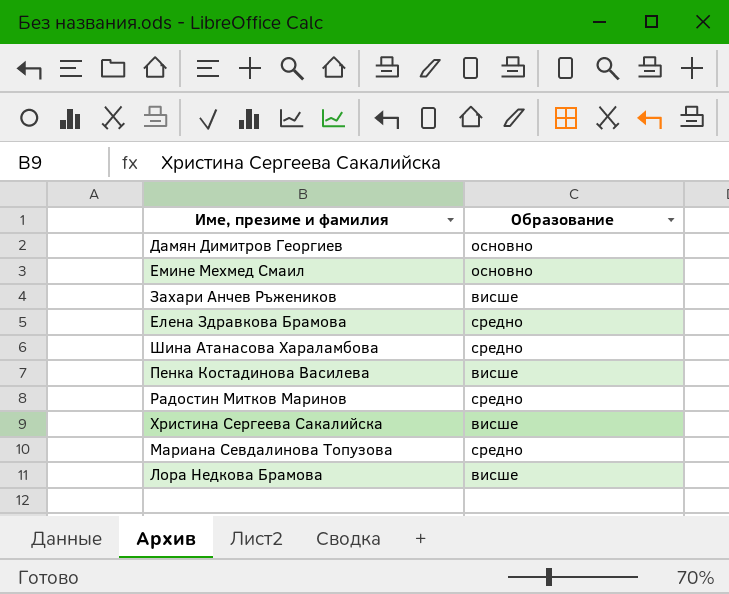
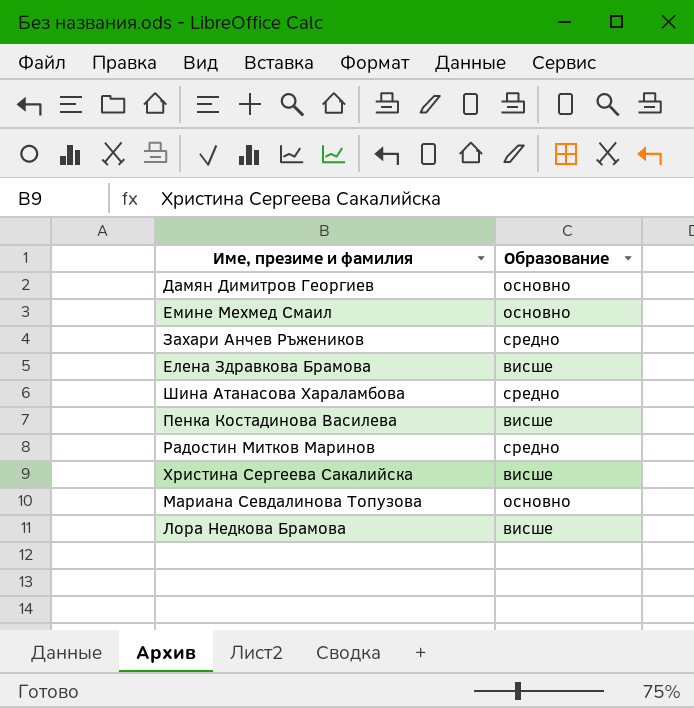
Захари Анчев Ръжеников | Образование: висше -> средно
Елена Здравкова Брамова | Образование: средно -> висше
Мариана Севдалинова Топузова | Образование: средно -> основно

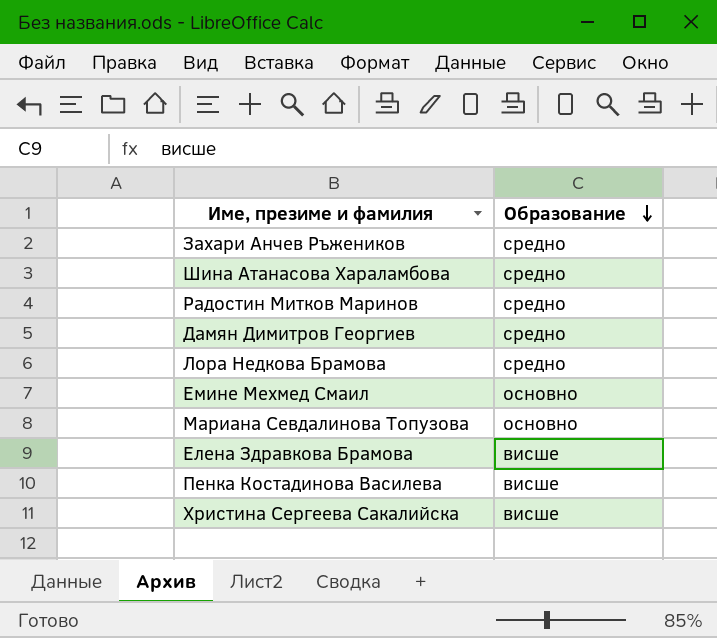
row order: none -> Образование descending
Дамян Димитров Георгиев | Образование: основно -> средно
Лора Недкова Брамова | Образование: висше -> средно

